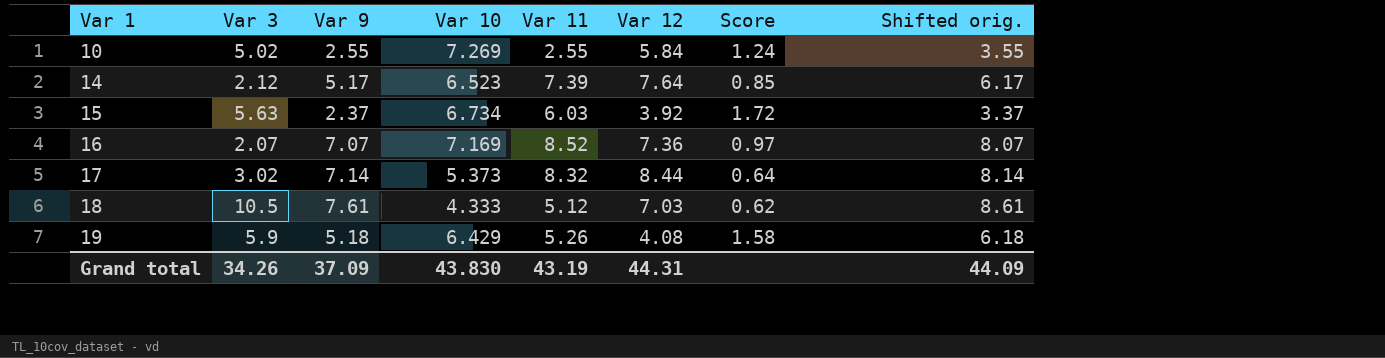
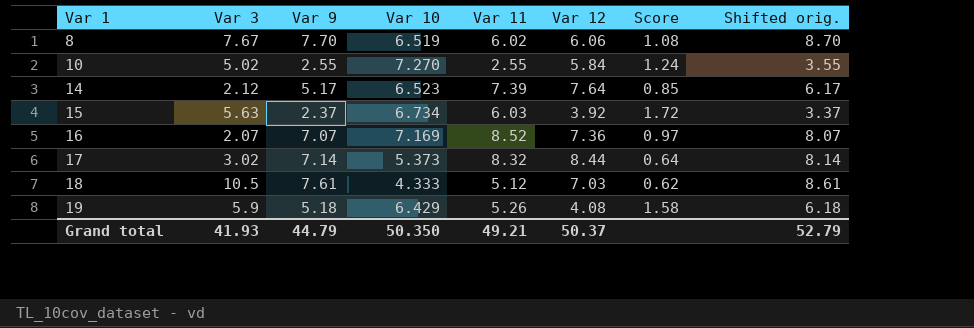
row 8: none -> 7.67 | 7.70 | 6.519 | 6.02 | 6.06 | 1.08 | 8.70
10 | Var 10: 7.269 -> 7.270
Grand total | Var 3: 34.26 -> 41.93
Grand total | Var 9: 37.09 -> 44.79
Grand total | Var 10: 43.830 -> 50.350
Grand total | Var 11: 43.19 -> 49.21
Grand total | Var 12: 44.31 -> 50.37
Grand total | Shifted orig.: 44.09 -> 52.79

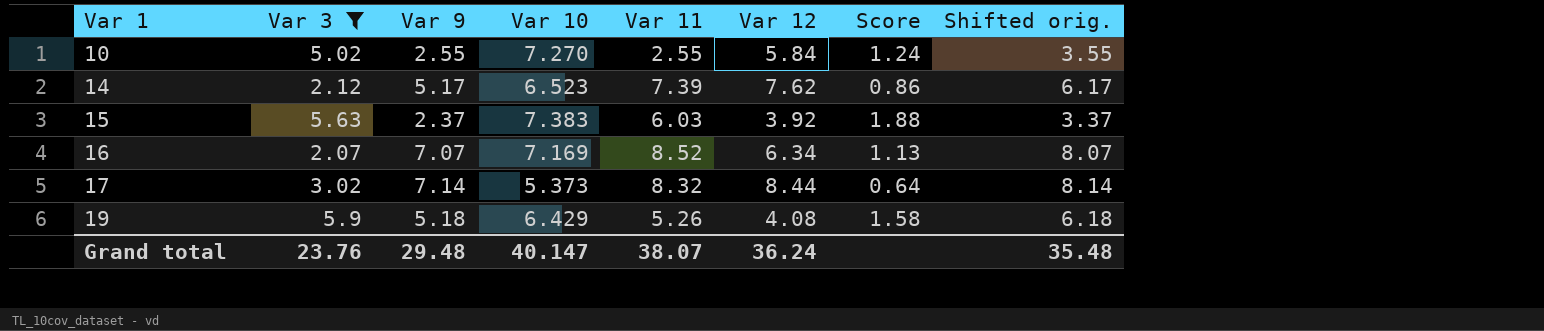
filter: none -> Var 3 <= 5.9
14 | Var 12: 7.64 -> 7.62
14 | Score: 0.85 -> 0.86
15 | Var 10: 6.734 -> 7.383
15 | Score: 1.72 -> 1.88
16 | Var 12: 7.36 -> 6.34
16 | Score: 0.97 -> 1.13
Grand total | Var 3: 41.93 -> 23.76
Grand total | Var 9: 44.79 -> 29.48
Grand total | Var 10: 50.350 -> 40.147
Grand total | Var 11: 49.21 -> 38.07
Grand total | Var 12: 50.37 -> 36.24
Grand total | Shifted orig.: 52.79 -> 35.48

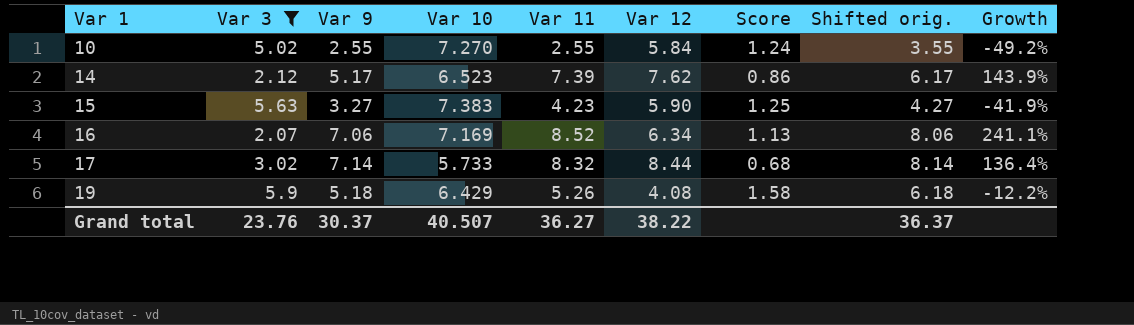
column Growth | formula: none -> ([Var 9] - [Var 3]) / [Var 3]
15 | Var 9: 2.37 -> 3.27
15 | Var 11: 6.03 -> 4.23
15 | Var 12: 3.92 -> 5.90
15 | Score: 1.88 -> 1.25
15 | Shifted orig.: 3.37 -> 4.27
16 | Var 9: 7.07 -> 7.06
16 | Shifted orig.: 8.07 -> 8.06
17 | Var 10: 5.373 -> 5.733
17 | Score: 0.64 -> 0.68
Grand total | Var 9: 29.48 -> 30.37
Grand total | Var 10: 40.147 -> 40.507
Grand total | Var 11: 38.07 -> 36.27
Grand total | Var 12: 36.24 -> 38.22
Grand total | Shifted orig.: 35.48 -> 36.37

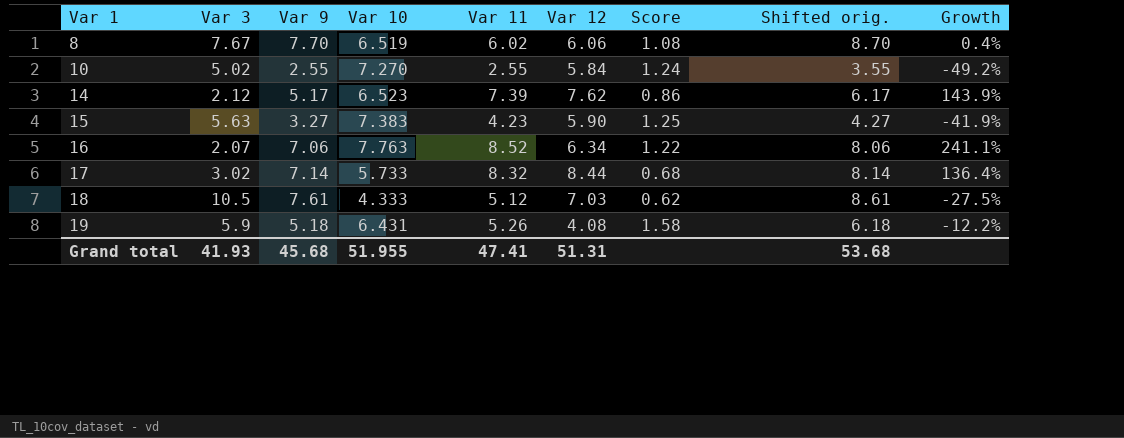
filter: Var 3 <= 5.9 -> none
16 | Var 10: 7.169 -> 7.763
16 | Score: 1.13 -> 1.22
19 | Var 10: 6.429 -> 6.431
Grand total | Var 3: 23.76 -> 41.93
Grand total | Var 9: 30.37 -> 45.68
Grand total | Var 10: 40.507 -> 51.955
Grand total | Var 11: 36.27 -> 47.41
Grand total | Var 12: 38.22 -> 51.31
Grand total | Shifted orig.: 36.37 -> 53.68

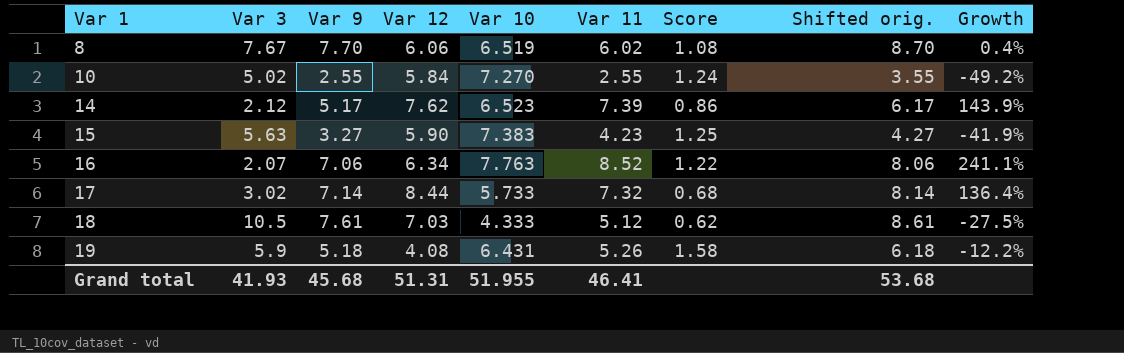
column Var 12 | position: 6 -> 4
17 | Var 11: 8.32 -> 7.32
Grand total | Var 11: 47.41 -> 46.41

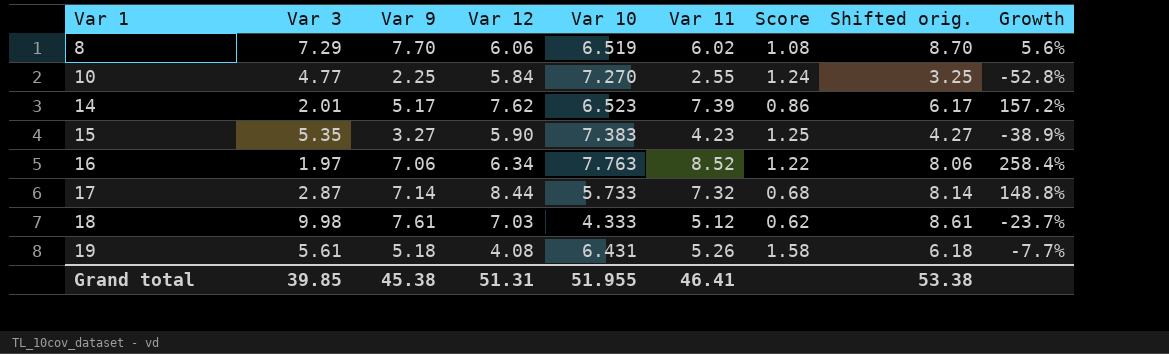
8 | Var 3: 7.67 -> 7.29
8 | Growth: 0.4% -> 5.6%
10 | Var 3: 5.02 -> 4.77
10 | Var 9: 2.55 -> 2.25
10 | Shifted orig.: 3.55 -> 3.25
10 | Growth: -49.2% -> -52.8%
14 | Var 3: 2.12 -> 2.01
14 | Growth: 143.9% -> 157.2%
15 | Var 3: 5.63 -> 5.35
15 | Growth: -41.9% -> -38.9%
16 | Var 3: 2.07 -> 1.97
16 | Growth: 241.1% -> 258.4%
17 | Var 3: 3.02 -> 2.87
17 | Growth: 136.4% -> 148.8%
18 | Var 3: 10.5 -> 9.98
18 | Growth: -27.5% -> -23.7%
19 | Var 3: 5.9 -> 5.61
19 | Growth: -12.2% -> -7.7%
Grand total | Var 3: 41.93 -> 39.85
Grand total | Var 9: 45.68 -> 45.38
Grand total | Shifted orig.: 53.68 -> 53.38

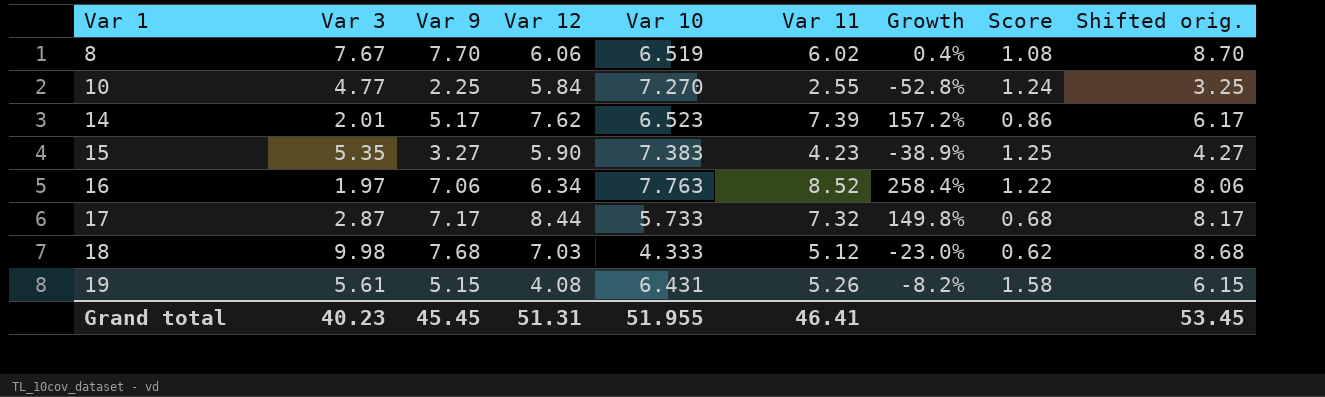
column Growth | position: 9 -> 7
8 | Var 3: 7.29 -> 7.67
8 | Growth: 5.6% -> 0.4%
17 | Var 9: 7.14 -> 7.17
17 | Growth: 148.8% -> 149.8%
17 | Shifted orig.: 8.14 -> 8.17
18 | Var 9: 7.61 -> 7.68
18 | Growth: -23.7% -> -23.0%
18 | Shifted orig.: 8.61 -> 8.68
19 | Var 9: 5.18 -> 5.15
19 | Growth: -7.7% -> -8.2%
19 | Shifted orig.: 6.18 -> 6.15
Grand total | Var 3: 39.85 -> 40.23
Grand total | Var 9: 45.38 -> 45.45
Grand total | Shifted orig.: 53.38 -> 53.45

